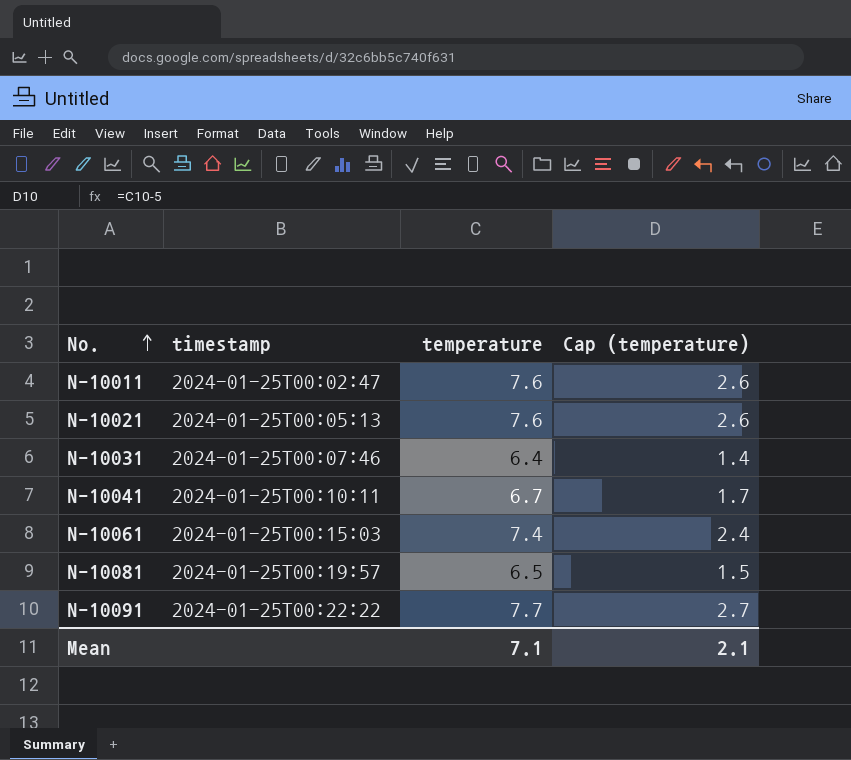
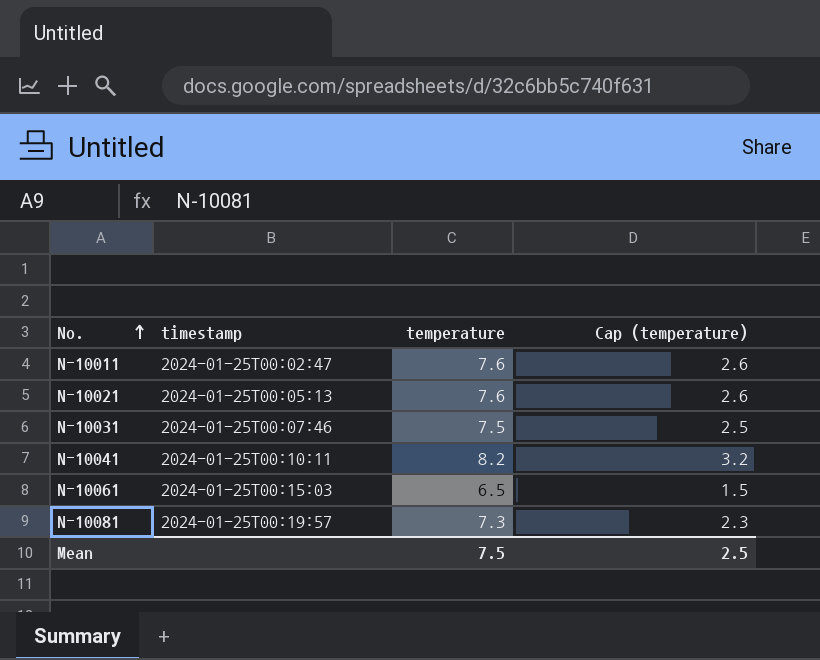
row N-10091: 2024-01-25T00:22:22 | 7.7 | 2.7 -> none
N-10031 | temperature: 6.4 -> 7.5
N-10031 | Cap (temperature): 1.4 -> 2.5
N-10041 | temperature: 6.7 -> 8.2
N-10041 | Cap (temperature): 1.7 -> 3.2
N-10061 | temperature: 7.4 -> 6.5
N-10061 | Cap (temperature): 2.4 -> 1.5
N-10081 | temperature: 6.5 -> 7.3
N-10081 | Cap (temperature): 1.5 -> 2.3
Mean | temperature: 7.1 -> 7.5
Mean | Cap (temperature): 2.1 -> 2.5

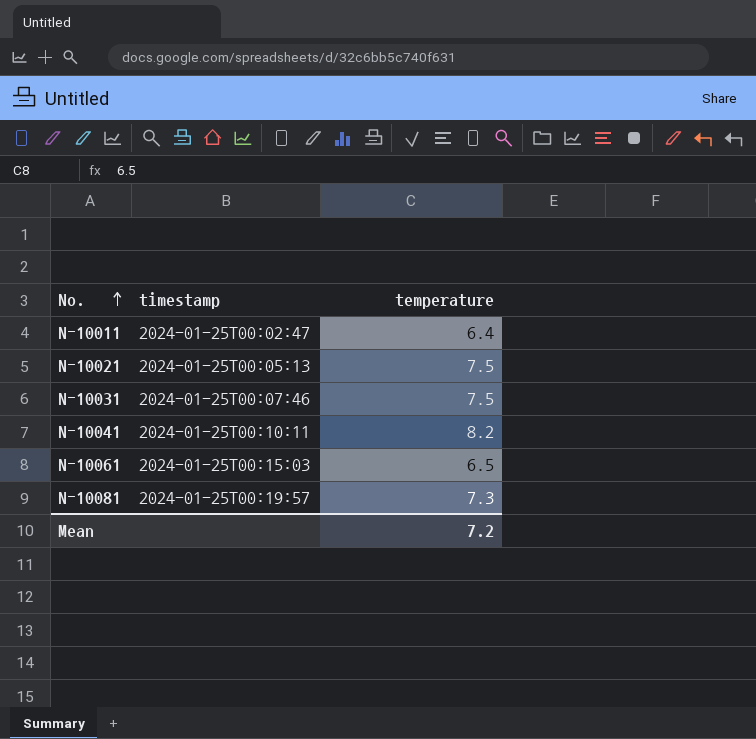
column Cap (temperature) | formula: [temperature] - 5 -> none
N-10011 | temperature: 7.6 -> 6.4
N-10021 | temperature: 7.6 -> 7.5
Mean | temperature: 7.5 -> 7.2

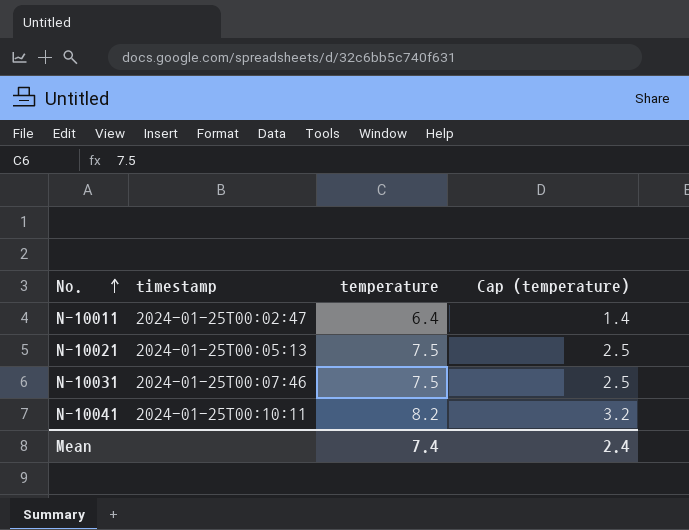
column Cap (temperature) | formula: none -> [temperature] - 5
row N-10061: 2024-01-25T00:15:03 | 6.5 -> none
row N-10081: 2024-01-25T00:19:57 | 7.3 -> none
Mean | temperature: 7.2 -> 7.4

